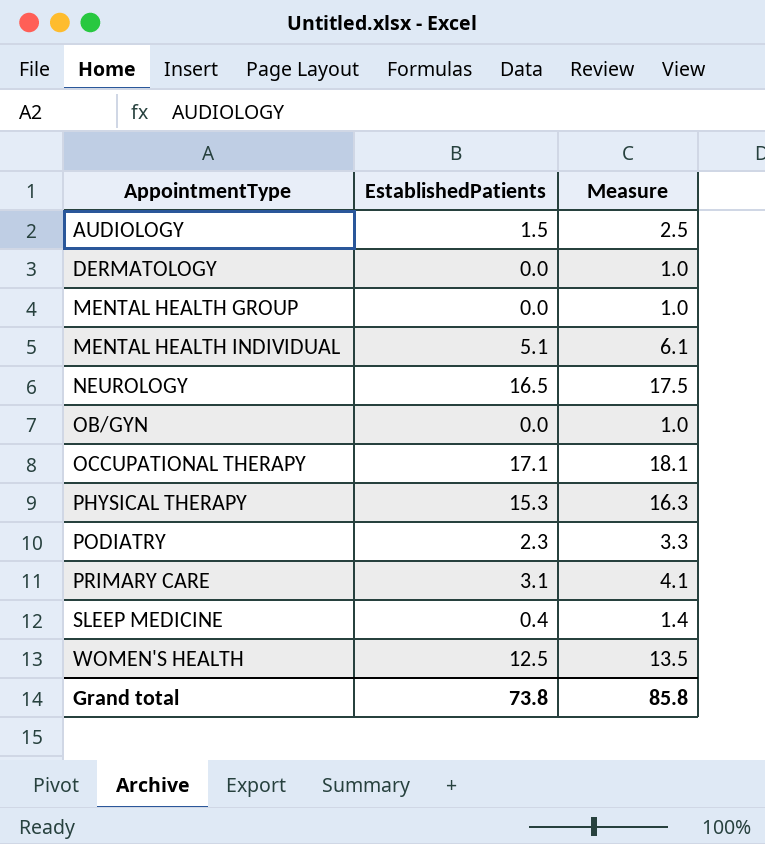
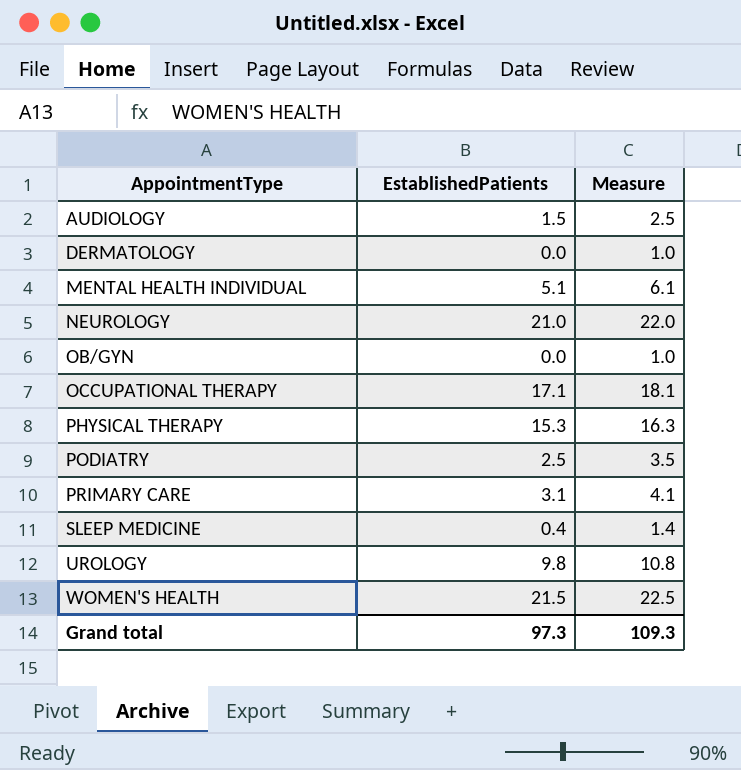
row MENTAL HEALTH GROUP: 0.0 | 1.0 -> none
NEUROLOGY | EstablishedPatients: 16.5 -> 21.0
NEUROLOGY | Measure: 17.5 -> 22.0
PODIATRY | EstablishedPatients: 2.3 -> 2.5
PODIATRY | Measure: 3.3 -> 3.5
row UROLOGY: none -> 9.8 | 10.8
WOMEN'S HEALTH | EstablishedPatients: 12.5 -> 21.5
WOMEN'S HEALTH | Measure: 13.5 -> 22.5
Grand total | EstablishedPatients: 73.8 -> 97.3
Grand total | Measure: 85.8 -> 109.3

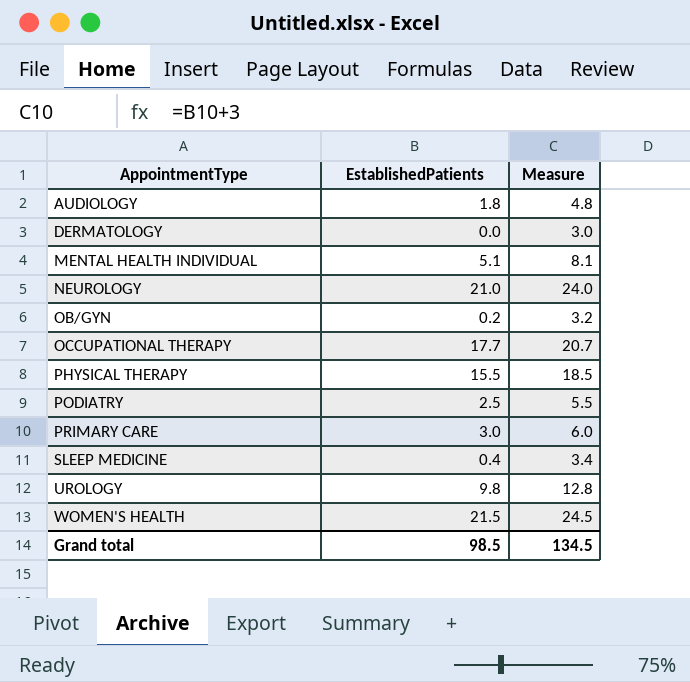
column Measure | formula: [EstablishedPatients] + 1 -> [EstablishedPatients] + 3
AUDIOLOGY | EstablishedPatients: 1.5 -> 1.8
OB/GYN | EstablishedPatients: 0.0 -> 0.2
OCCUPATIONAL THERAPY | EstablishedPatients: 17.1 -> 17.7
PHYSICAL THERAPY | EstablishedPatients: 15.3 -> 15.5
PRIMARY CARE | EstablishedPatients: 3.1 -> 3.0
Grand total | EstablishedPatients: 97.3 -> 98.5
Grand total | Measure: 109.3 -> 134.5

